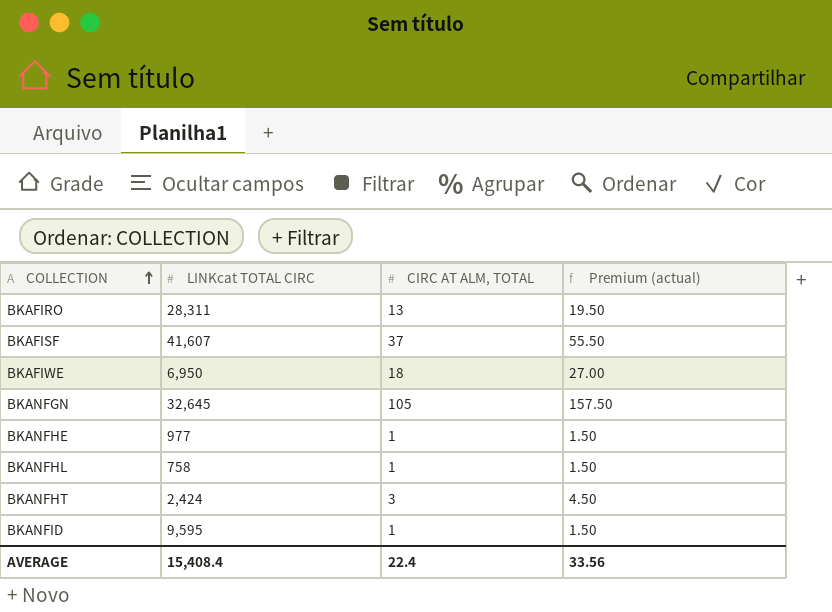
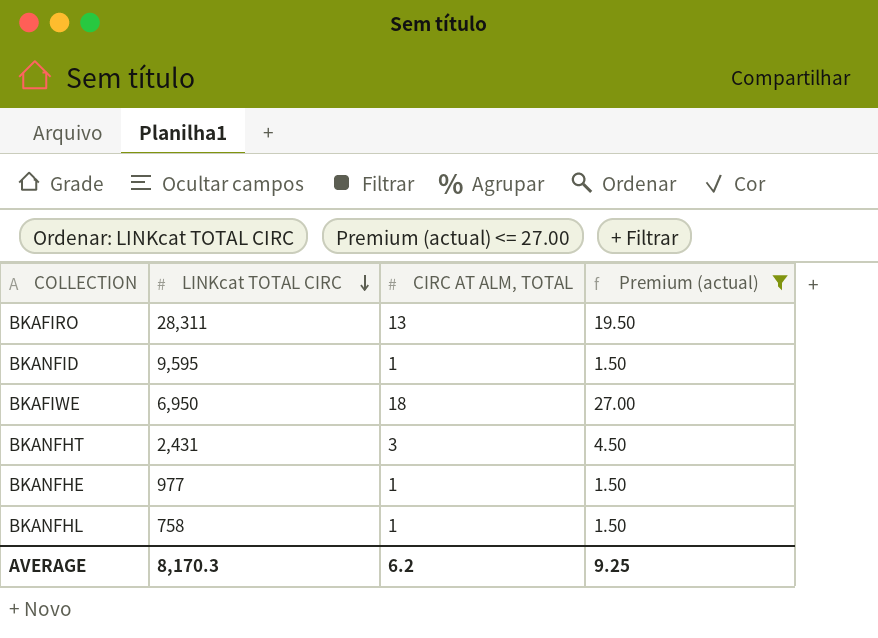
filter: none -> Premium (actual) <= 27.00
row order: COLLECTION ascending -> LINKcat TOTAL CIRC descending
BKANFHT | LINKcat TOTAL CIRC: 2,424 -> 2,431
AVERAGE | LINKcat TOTAL CIRC: 15,408.4 -> 8,170.3
AVERAGE | CIRC AT ALM, TOTAL: 22.4 -> 6.2
AVERAGE | Premium (actual): 33.56 -> 9.25

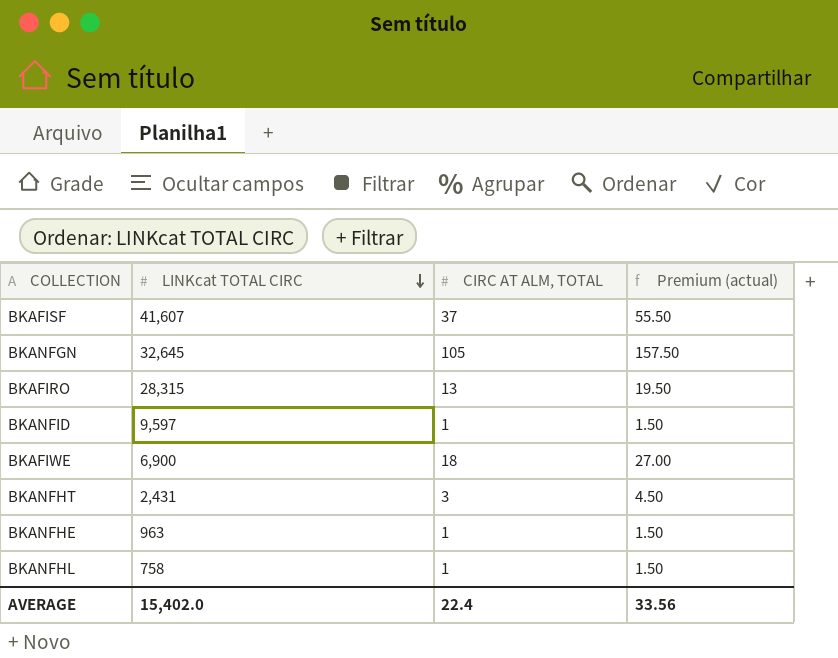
filter: Premium (actual) <= 27.00 -> none
BKAFIRO | LINKcat TOTAL CIRC: 28,311 -> 28,315
BKANFID | LINKcat TOTAL CIRC: 9,595 -> 9,597
BKAFIWE | LINKcat TOTAL CIRC: 6,950 -> 6,900
BKANFHE | LINKcat TOTAL CIRC: 977 -> 963
AVERAGE | LINKcat TOTAL CIRC: 8,170.3 -> 15,402.0
AVERAGE | CIRC AT ALM, TOTAL: 6.2 -> 22.4
AVERAGE | Premium (actual): 9.25 -> 33.56

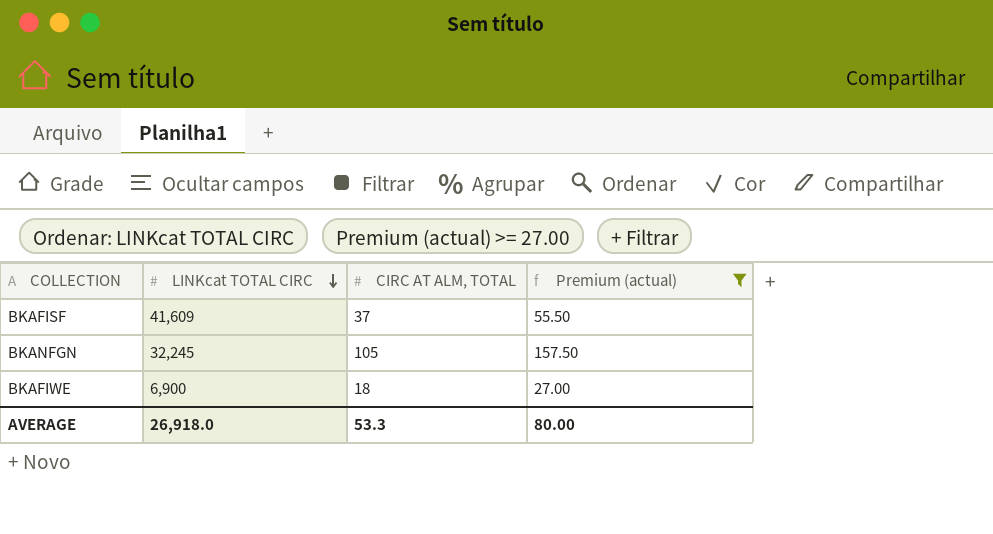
filter: none -> Premium (actual) >= 27.00
BKAFISF | LINKcat TOTAL CIRC: 41,607 -> 41,609
BKANFGN | LINKcat TOTAL CIRC: 32,645 -> 32,245
AVERAGE | LINKcat TOTAL CIRC: 15,402.0 -> 26,918.0
AVERAGE | CIRC AT ALM, TOTAL: 22.4 -> 53.3
AVERAGE | Premium (actual): 33.56 -> 80.00

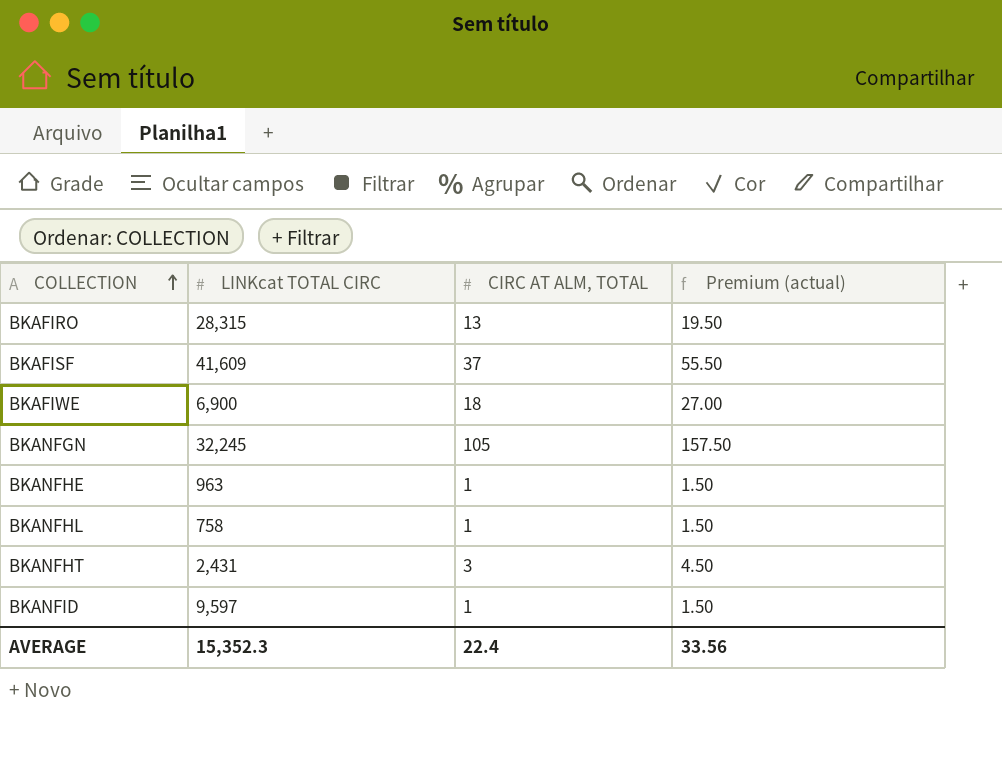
filter: Premium (actual) >= 27.00 -> none
row order: LINKcat TOTAL CIRC descending -> COLLECTION ascending
AVERAGE | LINKcat TOTAL CIRC: 26,918.0 -> 15,352.3
AVERAGE | CIRC AT ALM, TOTAL: 53.3 -> 22.4
AVERAGE | Premium (actual): 80.00 -> 33.56

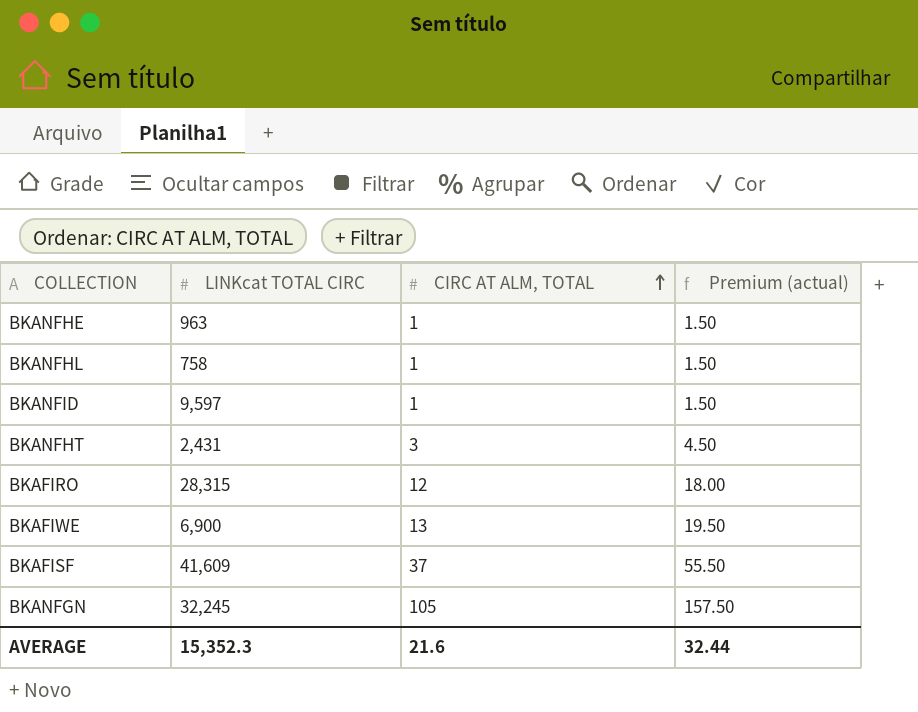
row order: COLLECTION ascending -> CIRC AT ALM, TOTAL ascending
BKAFIRO | CIRC AT ALM, TOTAL: 13 -> 12
BKAFIRO | Premium (actual): 19.50 -> 18.00
BKAFIWE | CIRC AT ALM, TOTAL: 18 -> 13
BKAFIWE | Premium (actual): 27.00 -> 19.50
AVERAGE | CIRC AT ALM, TOTAL: 22.4 -> 21.6
AVERAGE | Premium (actual): 33.56 -> 32.44

